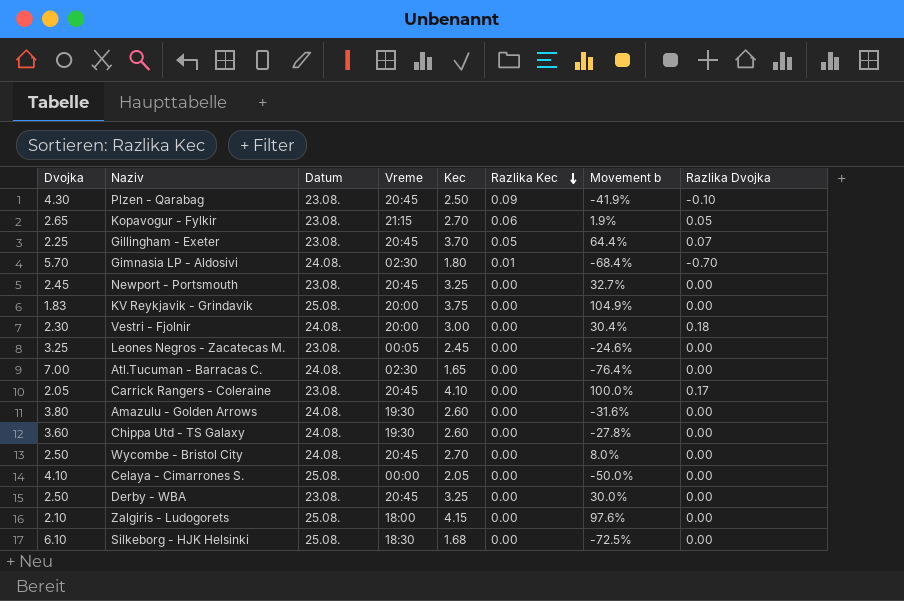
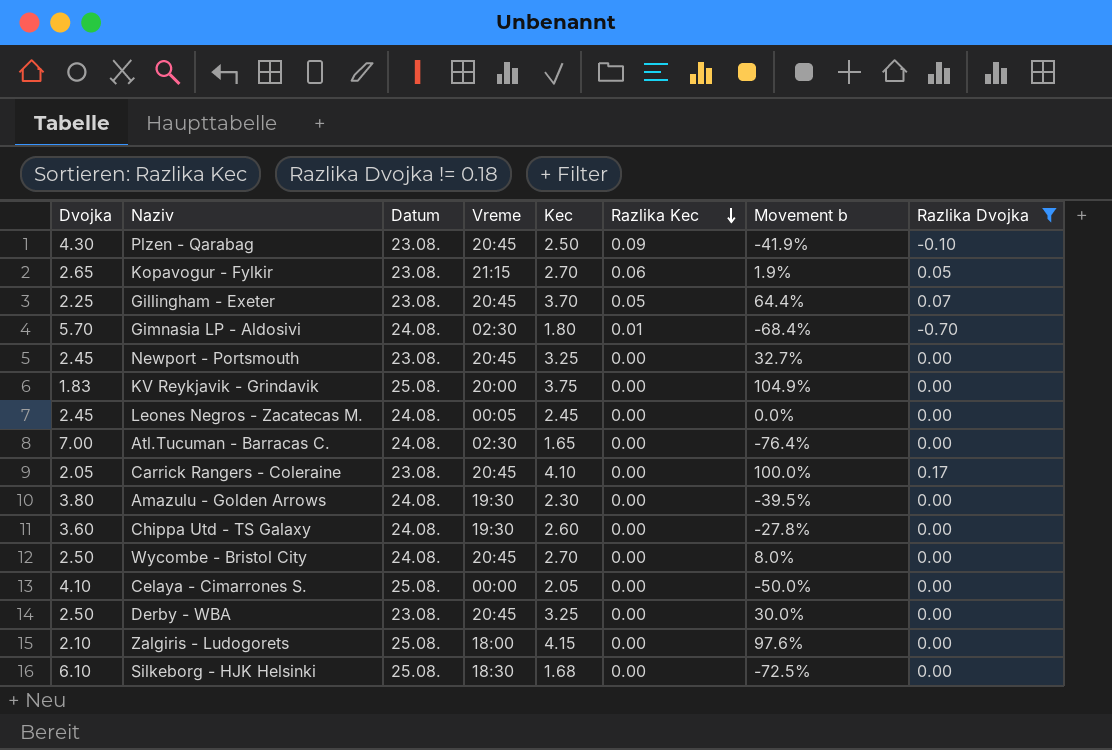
filter: none -> Razlika Dvojka != 0.18
Leones Negros - Zacatecas M. | Dvojka: 3.25 -> 2.45
Leones Negros - Zacatecas M. | Datum: 23.08. -> 24.08.
Leones Negros - Zacatecas M. | Movement b: -24.6% -> 0.0%
Amazulu - Golden Arrows | Kec: 2.60 -> 2.30
Amazulu - Golden Arrows | Movement b: -31.6% -> -39.5%

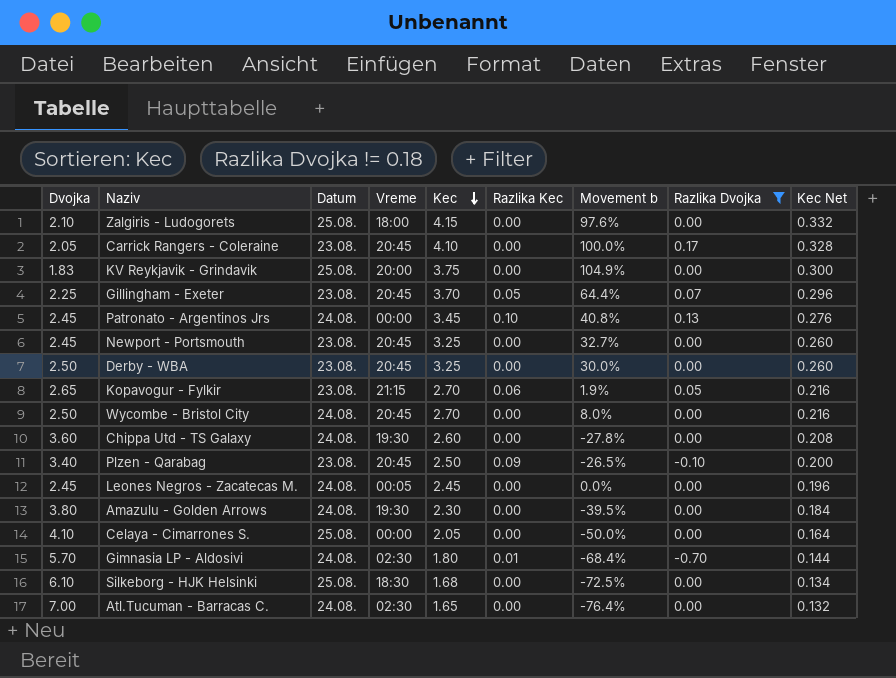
row order: Razlika Kec descending -> Kec descending
column Kec Net | formula: none -> [Kec] * 0.08
row Patronato - Argentinos Jrs: none -> 2.45 | 24.08. | 00:00 | 3.45 | 0.10 | 40.8% | 0.13 | 0.276
Plzen - Qarabag | Dvojka: 4.30 -> 3.40
Plzen - Qarabag | Movement b: -41.9% -> -26.5%

